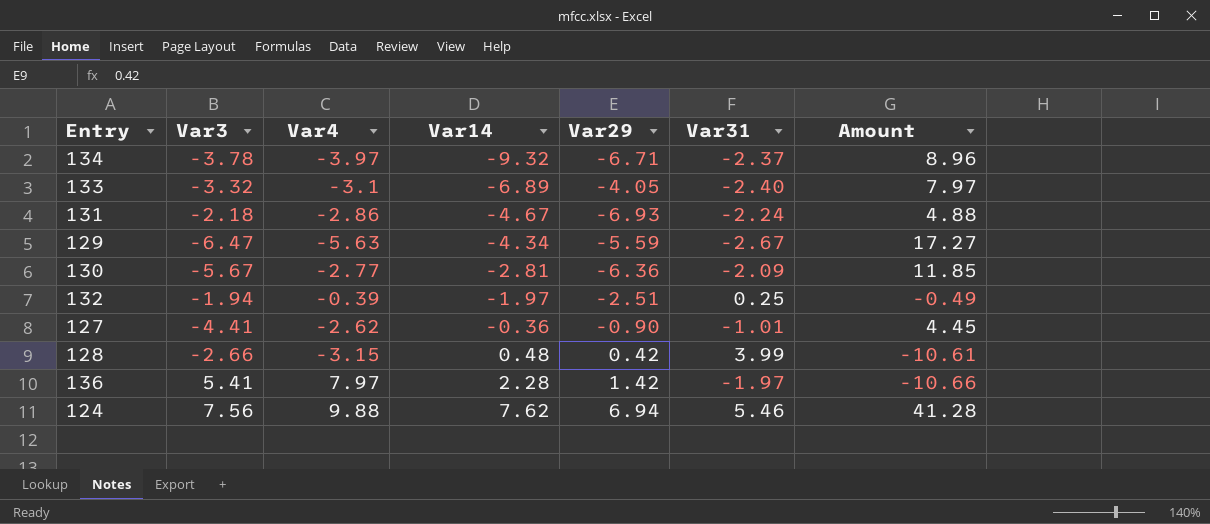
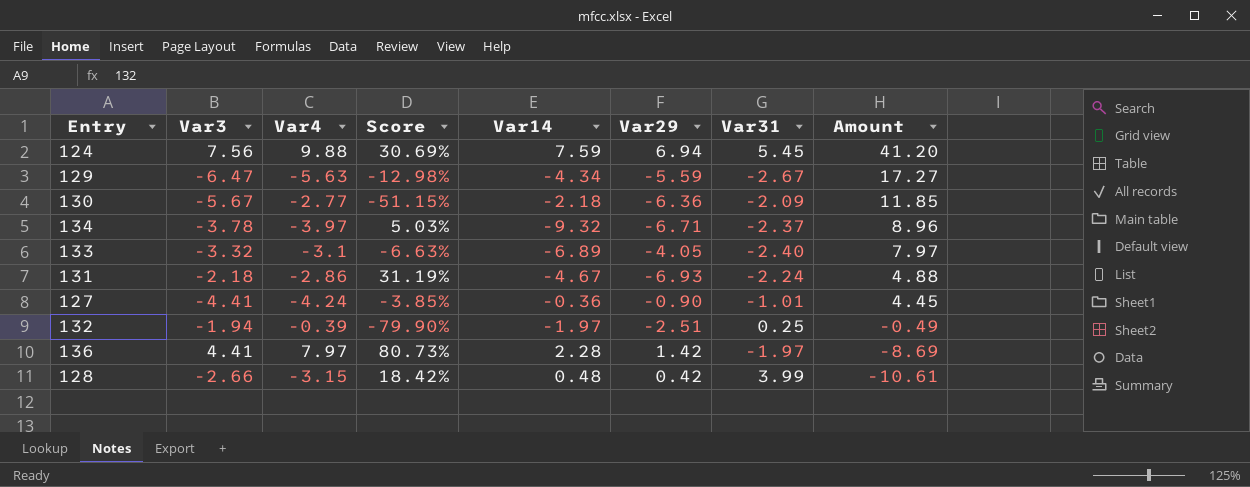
row order: Var14 ascending -> Amount descending
column Score | formula: none -> ([Var4] - [Var3]) / [Var3]
124 | Var14: 7.62 -> 7.59
124 | Var31: 5.46 -> 5.45
124 | Amount: 41.28 -> 41.20
130 | Var14: -2.81 -> -2.18
127 | Var4: -2.62 -> -4.24
136 | Var3: 5.41 -> 4.41
136 | Amount: -10.66 -> -8.69

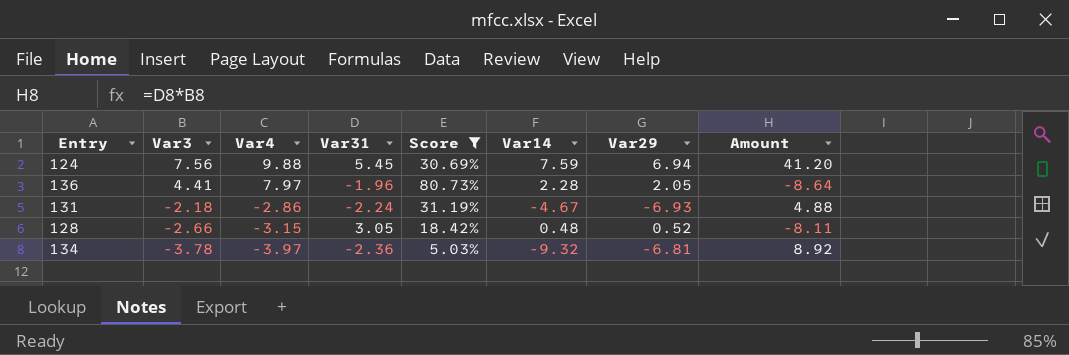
filter: none -> Score >= 5.03%
row order: Amount descending -> Var3 descending
column Var31 | position: 7 -> 4
136 | Var31: -1.97 -> -1.96
136 | Var29: 1.42 -> 2.05
136 | Amount: -8.69 -> -8.64
128 | Var31: 3.99 -> 3.05
128 | Var29: 0.42 -> 0.52
128 | Amount: -10.61 -> -8.11
134 | Var31: -2.37 -> -2.36
134 | Var29: -6.71 -> -6.81
134 | Amount: 8.96 -> 8.92

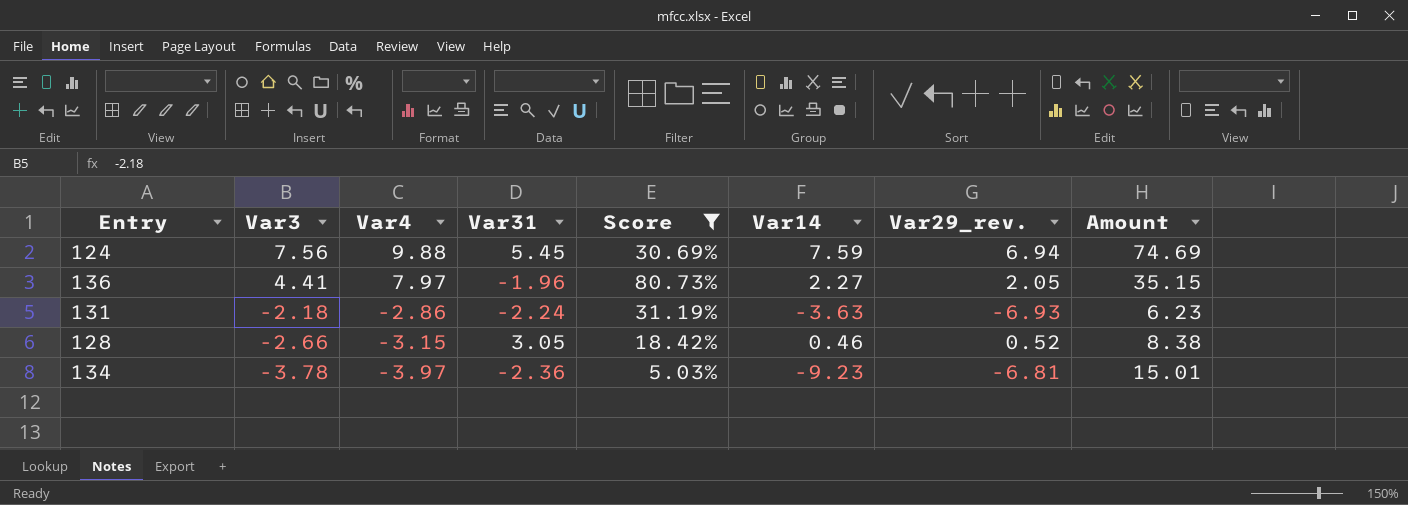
column name: Var29 -> Var29_rev.
column Amount | formula: [Var3] * [Var31] -> [Var3] * [Var4]
136 | Var14: 2.28 -> 2.27
131 | Var14: -4.67 -> -3.63
128 | Var14: 0.48 -> 0.46
134 | Var14: -9.32 -> -9.23

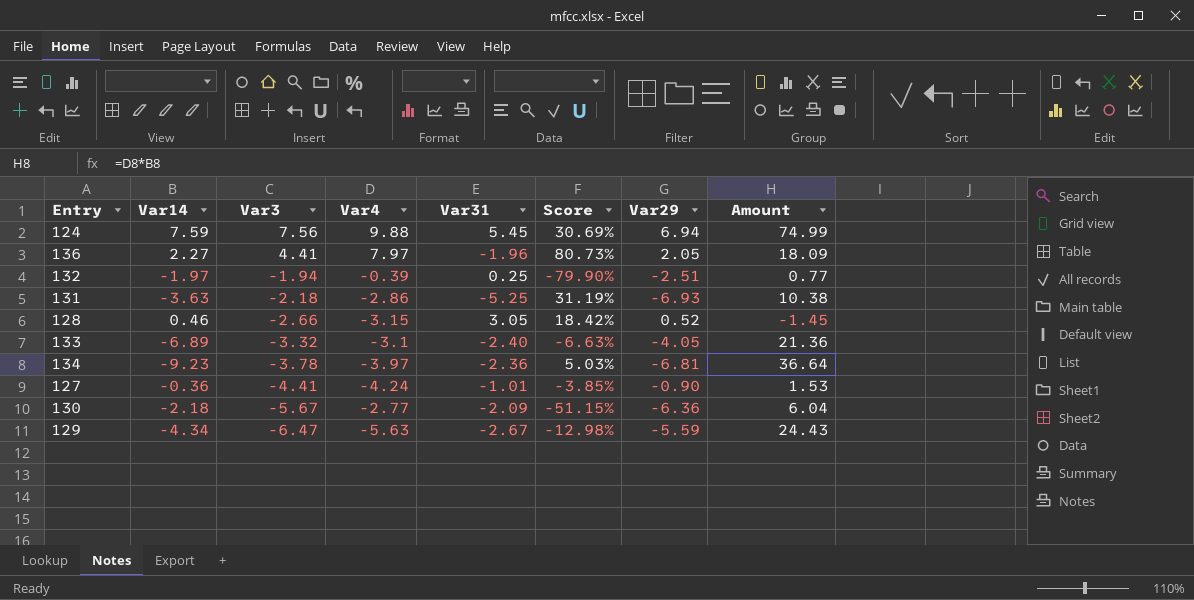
filter: Score >= 5.03% -> none
column Var14 | position: 6 -> 2
column name: Var29_rev. -> Var29
column Amount | formula: [Var3] * [Var4] -> [Var14] * [Var4]
131 | Var31: -2.24 -> -5.25

